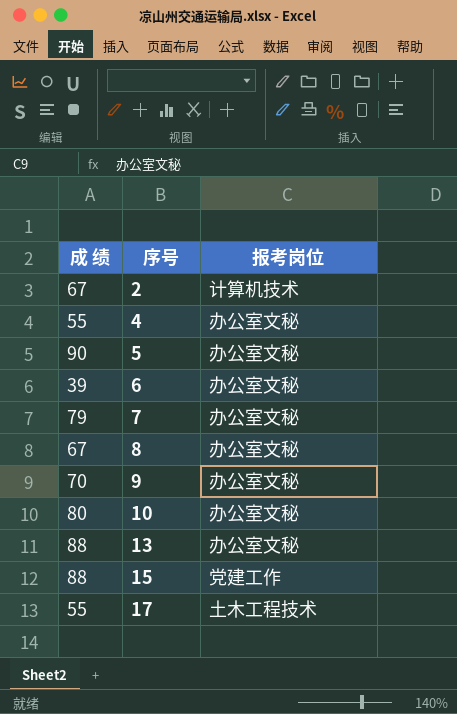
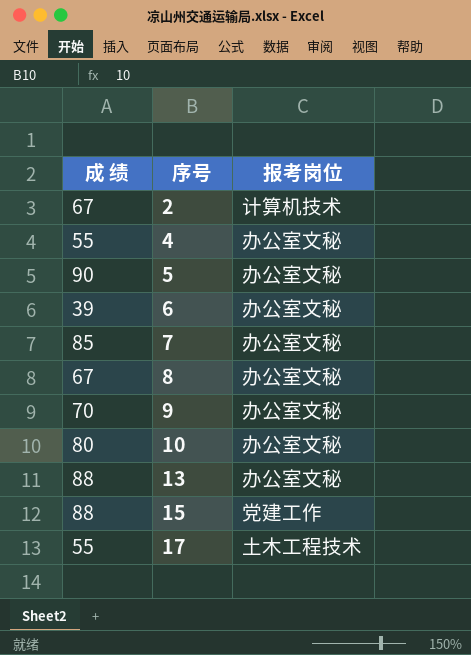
7 | 成 绩: 79 -> 85

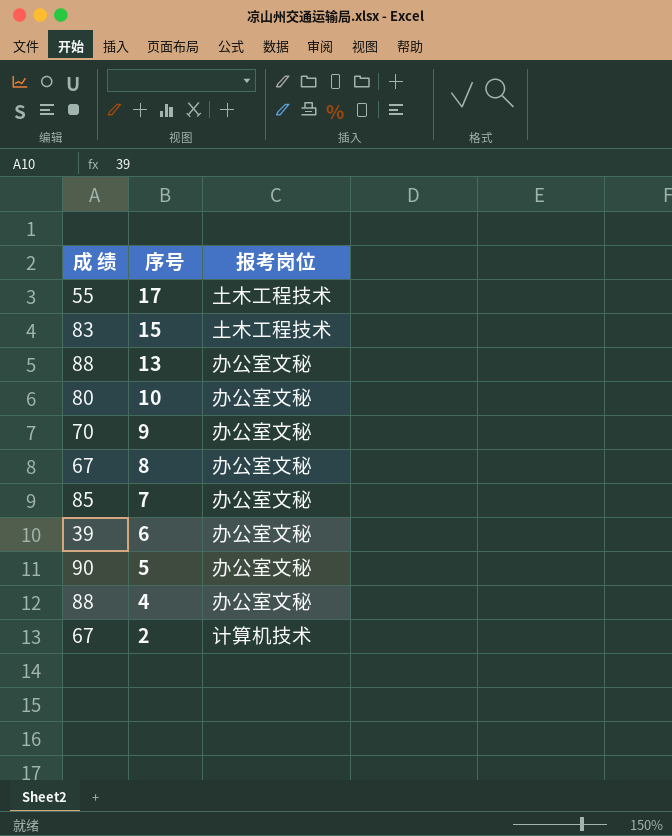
row order: 序号 ascending -> 序号 descending
15 | 成 绩: 88 -> 83
15 | 报考岗位: 党建工作 -> 土木工程技术
4 | 成 绩: 55 -> 88

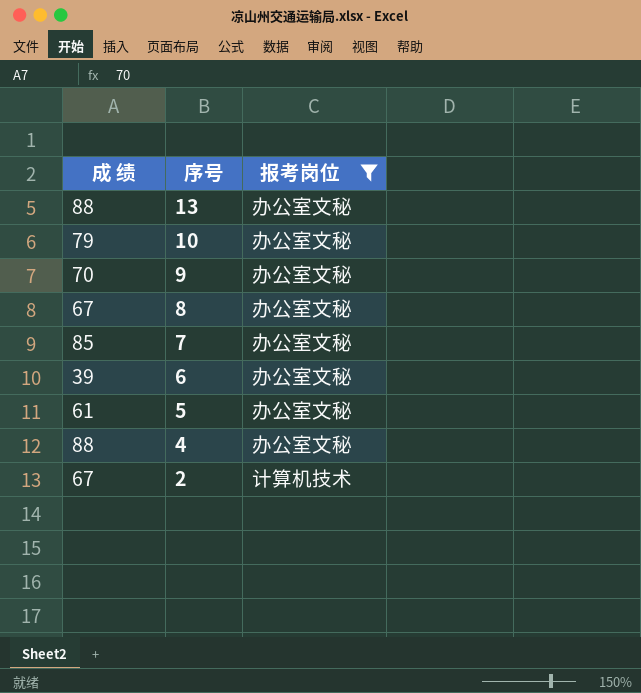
filter: none -> 报考岗位 != 土木工程技术
10 | 成 绩: 80 -> 79
5 | 成 绩: 90 -> 61

